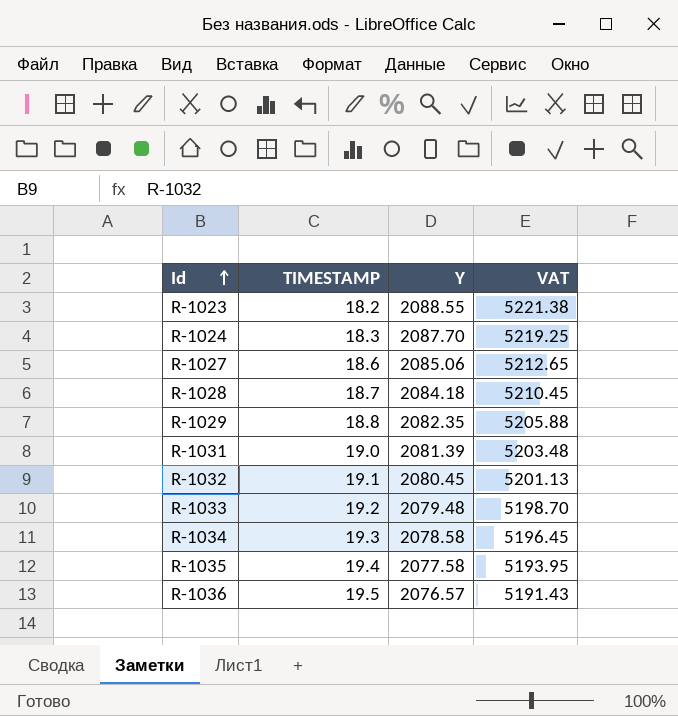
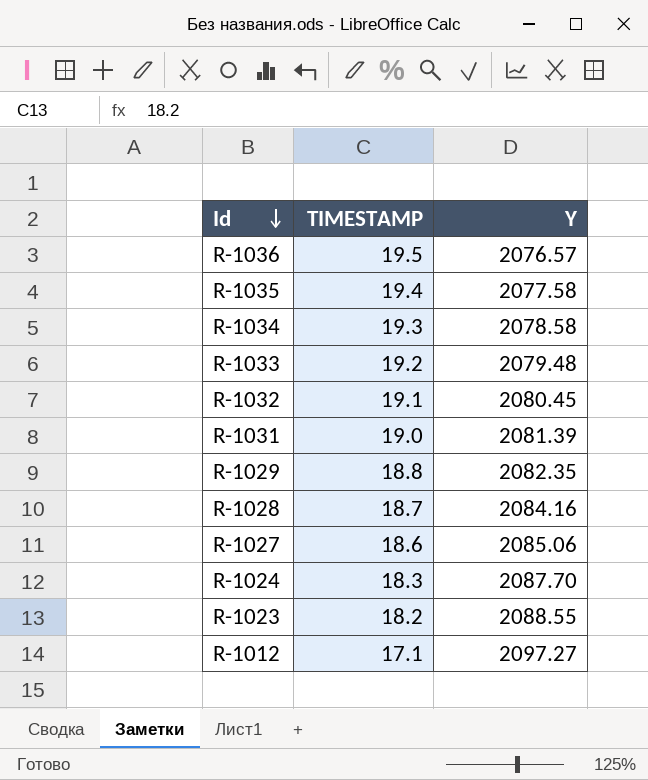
row order: Id ascending -> Id descending
column VAT | formula: [Y] * 2.5 -> none
R-1028 | Y: 2084.18 -> 2084.16
row R-1012: none -> 17.1 | 2097.27

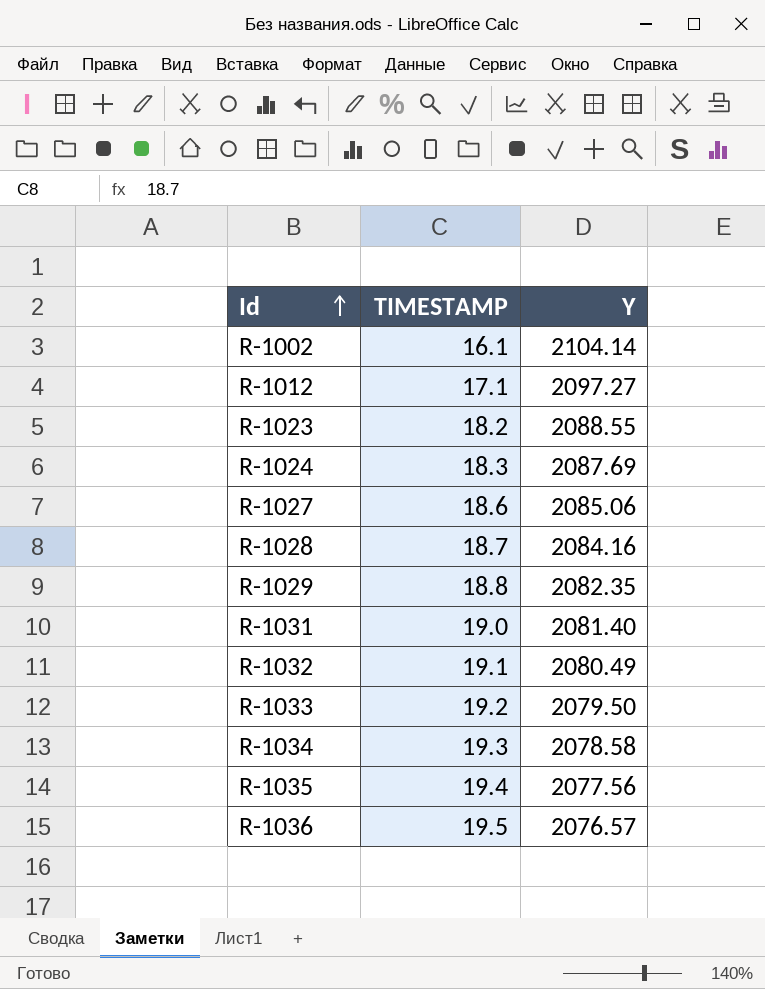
row order: Id descending -> Id ascending
row R-1002: none -> 16.1 | 2104.14
R-1024 | Y: 2087.70 -> 2087.69
R-1031 | Y: 2081.39 -> 2081.40
R-1032 | Y: 2080.45 -> 2080.49
R-1033 | Y: 2079.48 -> 2079.50
R-1035 | Y: 2077.58 -> 2077.56

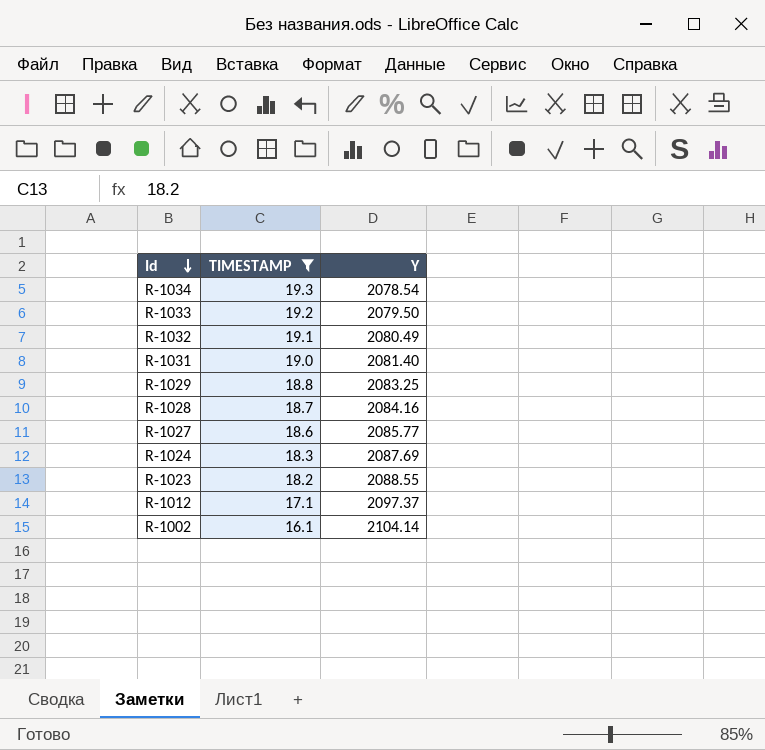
filter: none -> TIMESTAMP <= 19.3
row order: Id ascending -> Id descending
R-1034 | Y: 2078.58 -> 2078.54
R-1029 | Y: 2082.35 -> 2083.25
R-1027 | Y: 2085.06 -> 2085.77
R-1012 | Y: 2097.27 -> 2097.37

